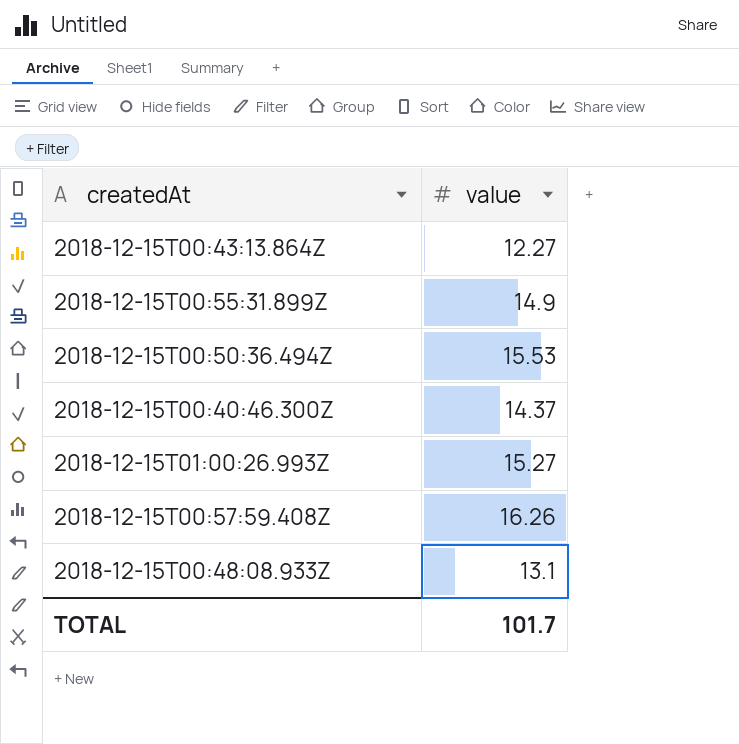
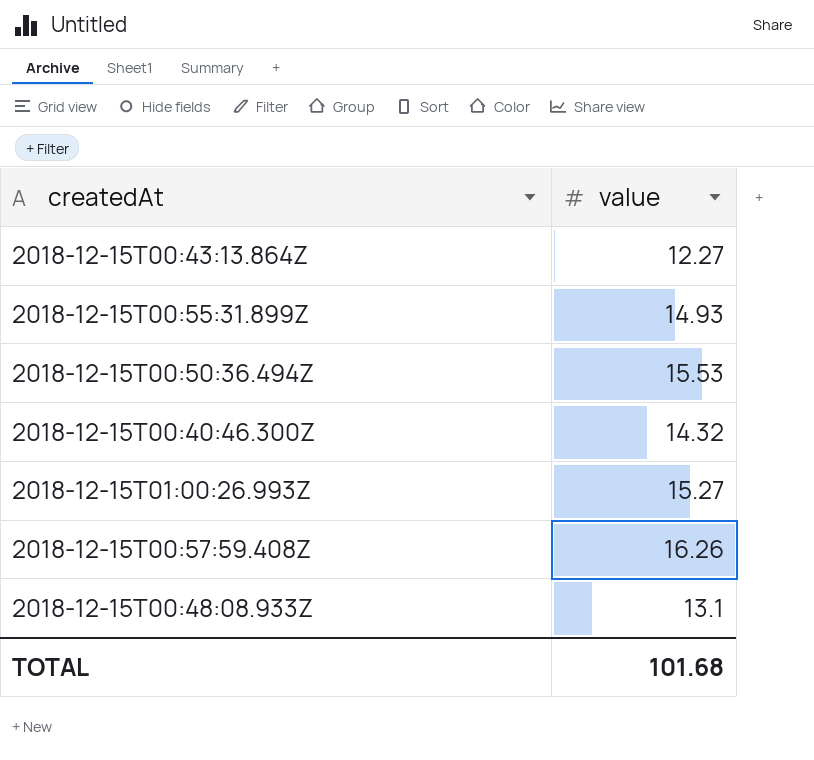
2018-12-15T00:55:31.899Z | value: 14.9 -> 14.93
2018-12-15T00:40:46.300Z | value: 14.37 -> 14.32
TOTAL | value: 101.7 -> 101.68

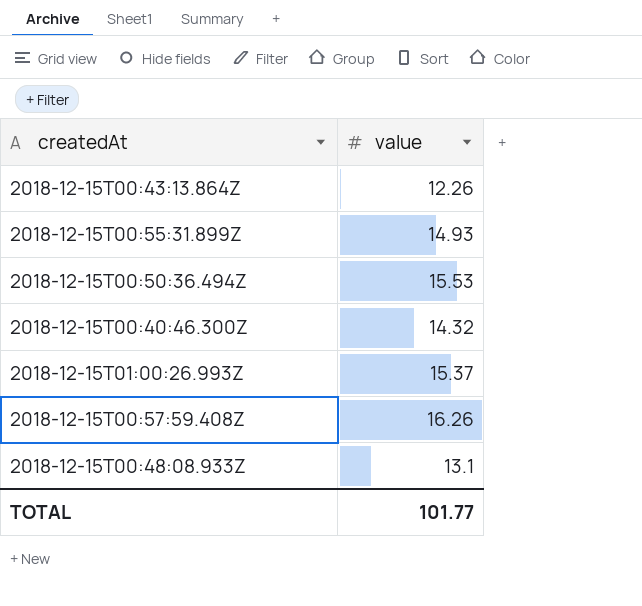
2018-12-15T00:43:13.864Z | value: 12.27 -> 12.26
2018-12-15T01:00:26.993Z | value: 15.27 -> 15.37
TOTAL | value: 101.68 -> 101.77

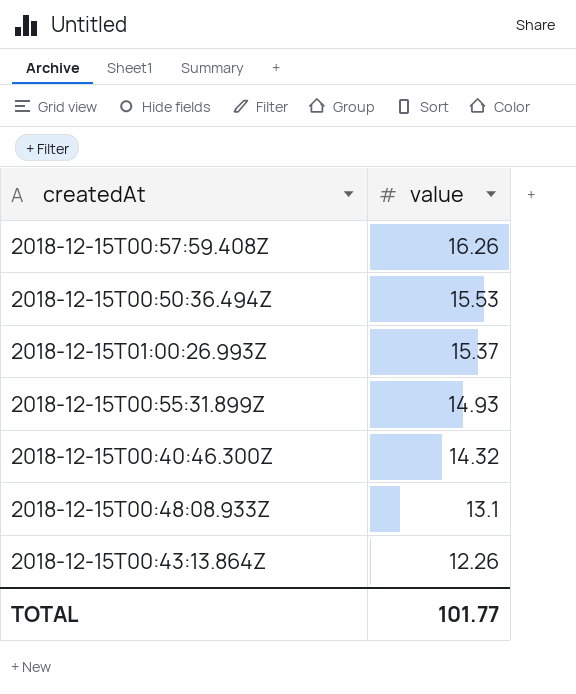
row order: none -> value descending

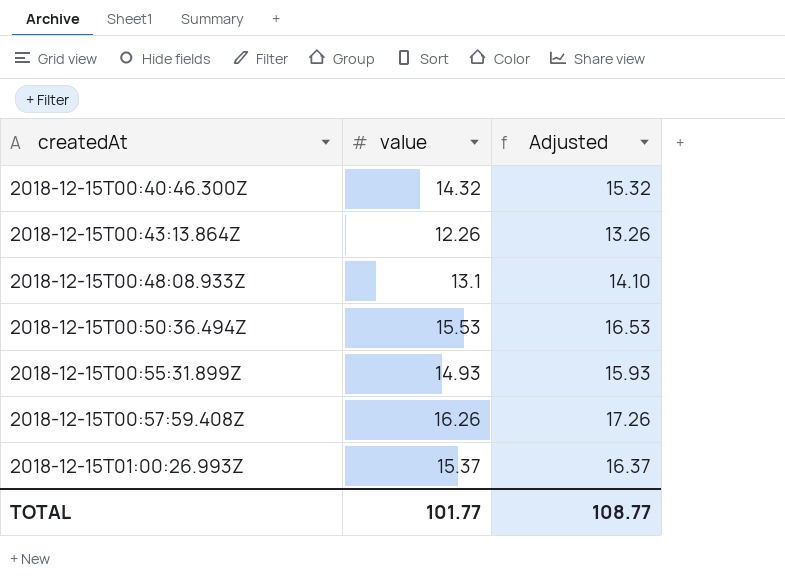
row order: value descending -> createdAt ascending
column Adjusted | formula: none -> [value] + 1

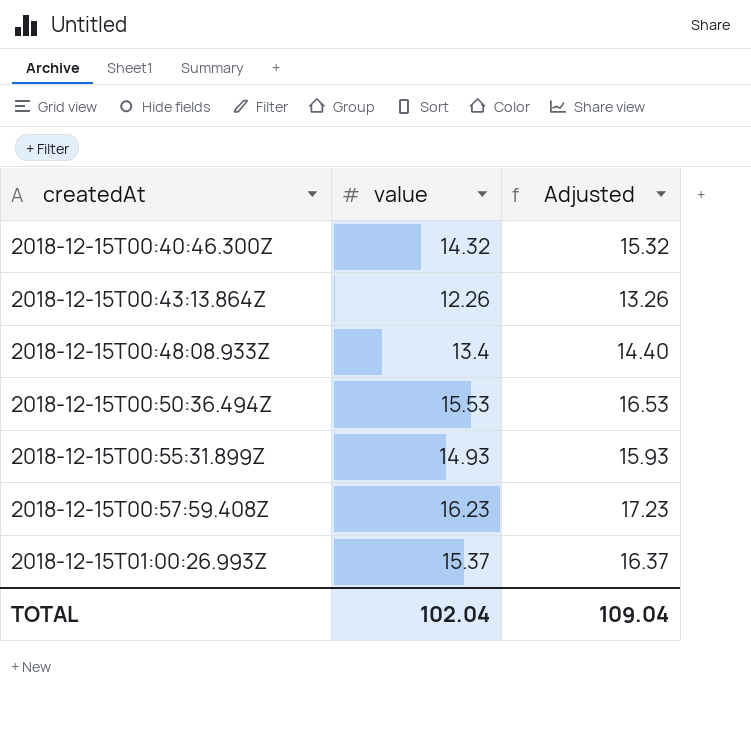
2018-12-15T00:48:08.933Z | value: 13.1 -> 13.4
2018-12-15T00:48:08.933Z | Adjusted: 14.10 -> 14.40
2018-12-15T00:57:59.408Z | value: 16.26 -> 16.23
2018-12-15T00:57:59.408Z | Adjusted: 17.26 -> 17.23
TOTAL | value: 101.77 -> 102.04
TOTAL | Adjusted: 108.77 -> 109.04

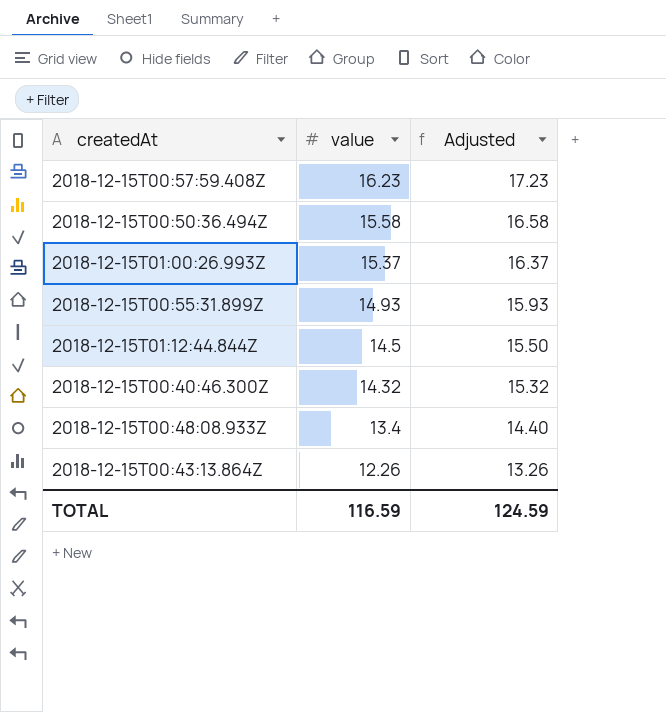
row order: createdAt ascending -> value descending
2018-12-15T00:50:36.494Z | value: 15.53 -> 15.58
2018-12-15T00:50:36.494Z | Adjusted: 16.53 -> 16.58
row 2018-12-15T01:12:44.844Z: none -> 14.5 | 15.50
TOTAL | value: 102.04 -> 116.59
TOTAL | Adjusted: 109.04 -> 124.59

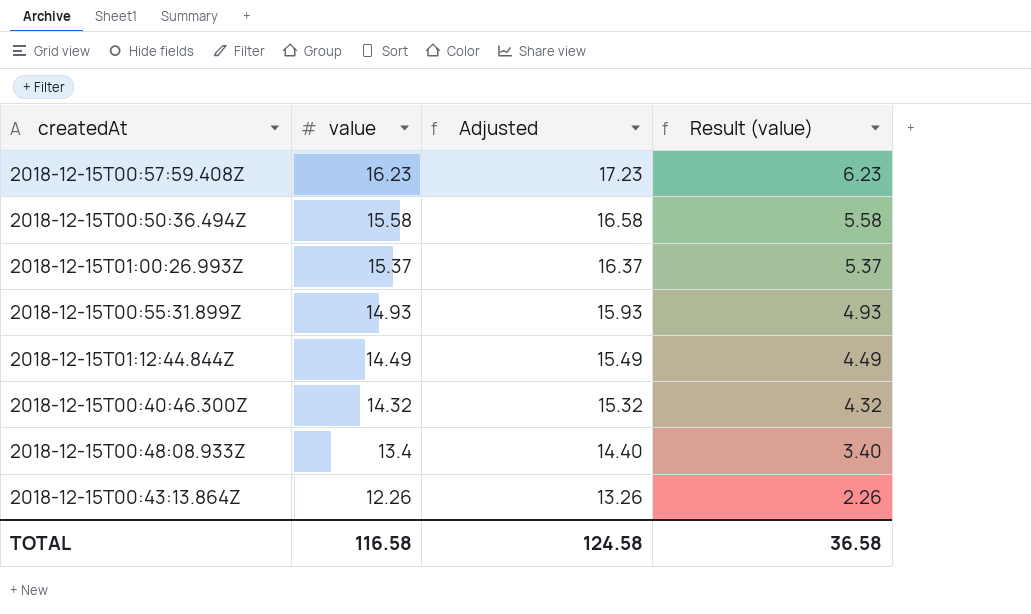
column Result (value) | formula: none -> [value] - 10
2018-12-15T01:12:44.844Z | value: 14.5 -> 14.49
2018-12-15T01:12:44.844Z | Adjusted: 15.50 -> 15.49
TOTAL | value: 116.59 -> 116.58
TOTAL | Adjusted: 124.59 -> 124.58

